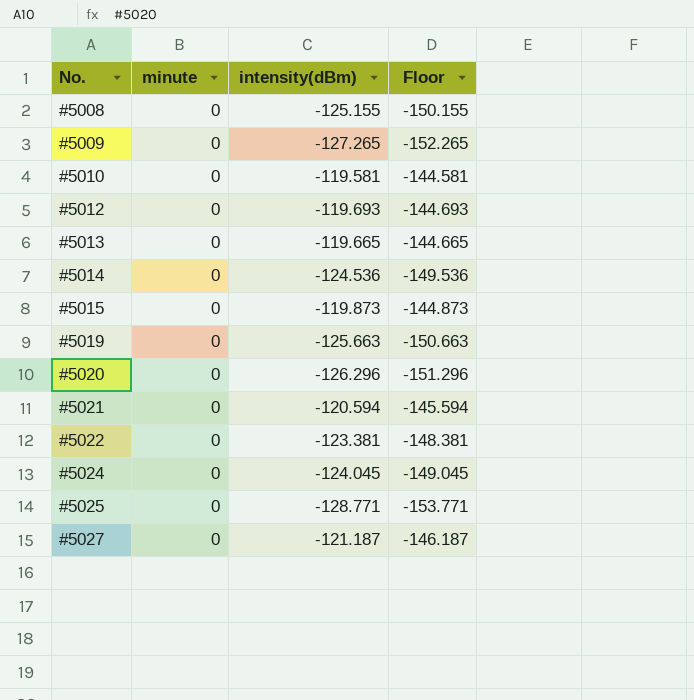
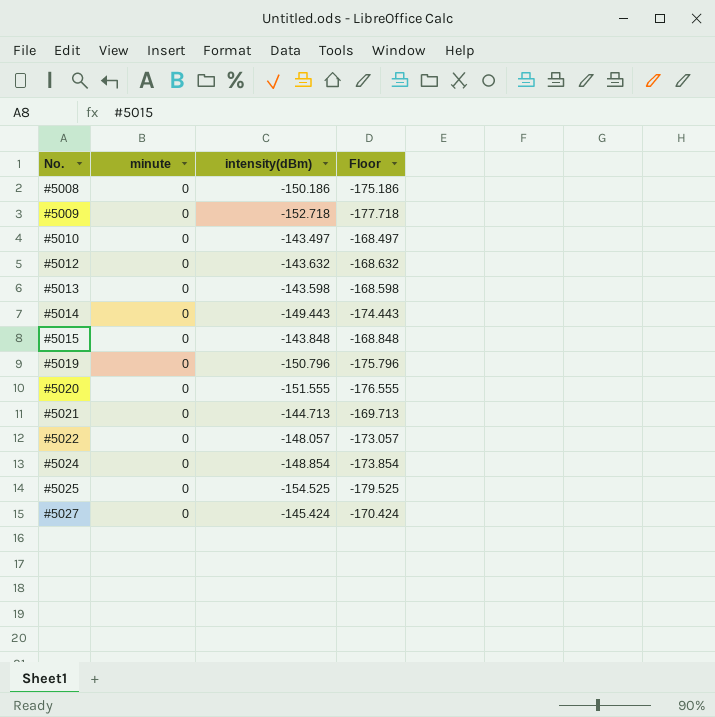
#5008 | intensity(dBm): -125.155 -> -150.186
#5008 | Floor: -150.155 -> -175.186
#5009 | intensity(dBm): -127.265 -> -152.718
#5009 | Floor: -152.265 -> -177.718
#5010 | intensity(dBm): -119.581 -> -143.497
#5010 | Floor: -144.581 -> -168.497
#5012 | intensity(dBm): -119.693 -> -143.632
#5012 | Floor: -144.693 -> -168.632
#5013 | intensity(dBm): -119.665 -> -143.598
#5013 | Floor: -144.665 -> -168.598
#5014 | intensity(dBm): -124.536 -> -149.443
#5014 | Floor: -149.536 -> -174.443
#5015 | intensity(dBm): -119.873 -> -143.848
#5015 | Floor: -144.873 -> -168.848
#5019 | intensity(dBm): -125.663 -> -150.796
#5019 | Floor: -150.663 -> -175.796
#5020 | intensity(dBm): -126.296 -> -151.555
#5020 | Floor: -151.296 -> -176.555
#5021 | intensity(dBm): -120.594 -> -144.713
#5021 | Floor: -145.594 -> -169.713
#5022 | intensity(dBm): -123.381 -> -148.057
#5022 | Floor: -148.381 -> -173.057
#5024 | intensity(dBm): -124.045 -> -148.854
#5024 | Floor: -149.045 -> -173.854
#5025 | intensity(dBm): -128.771 -> -154.525
#5025 | Floor: -153.771 -> -179.525
#5027 | intensity(dBm): -121.187 -> -145.424
#5027 | Floor: -146.187 -> -170.424

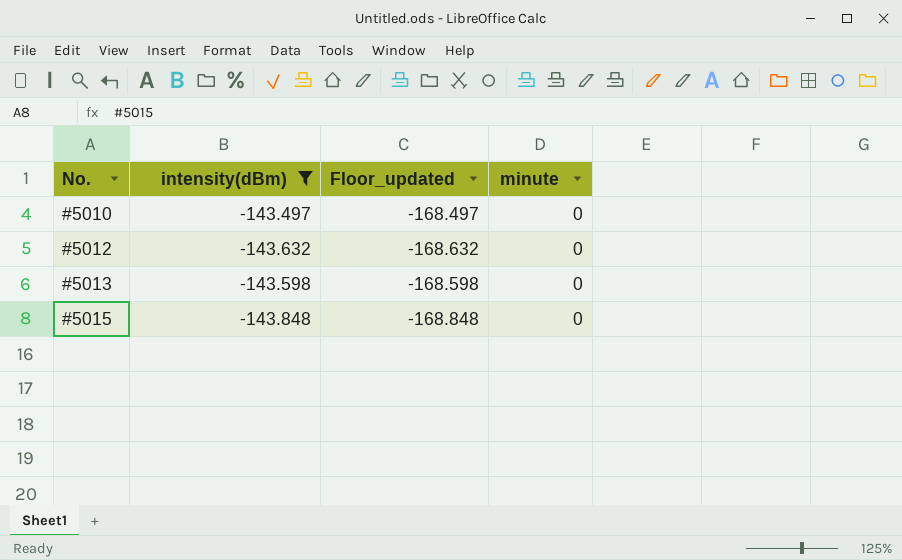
filter: none -> intensity(dBm) >= -143.848
column name: Floor -> Floor_updated
column minute | position: 2 -> 4

